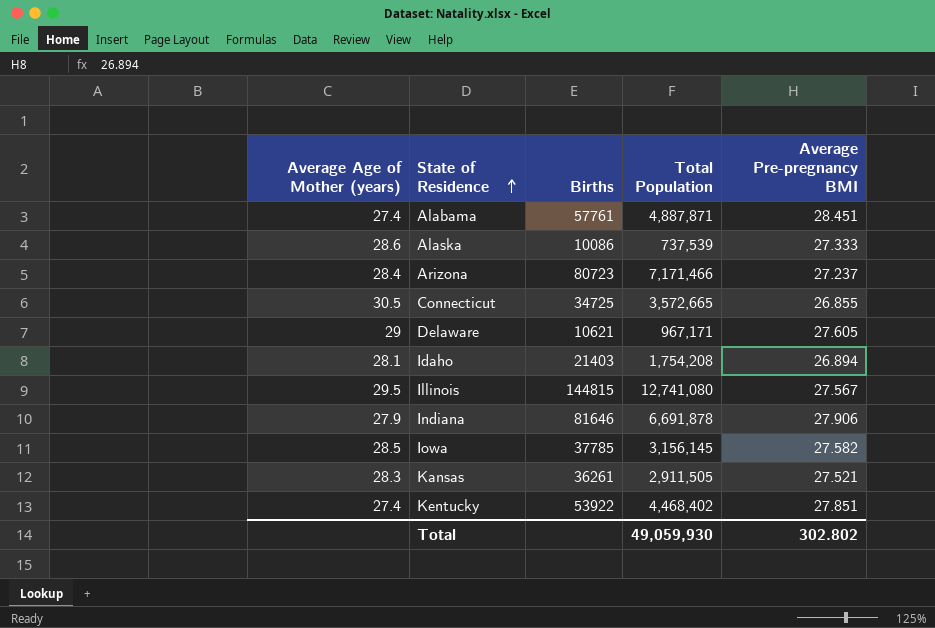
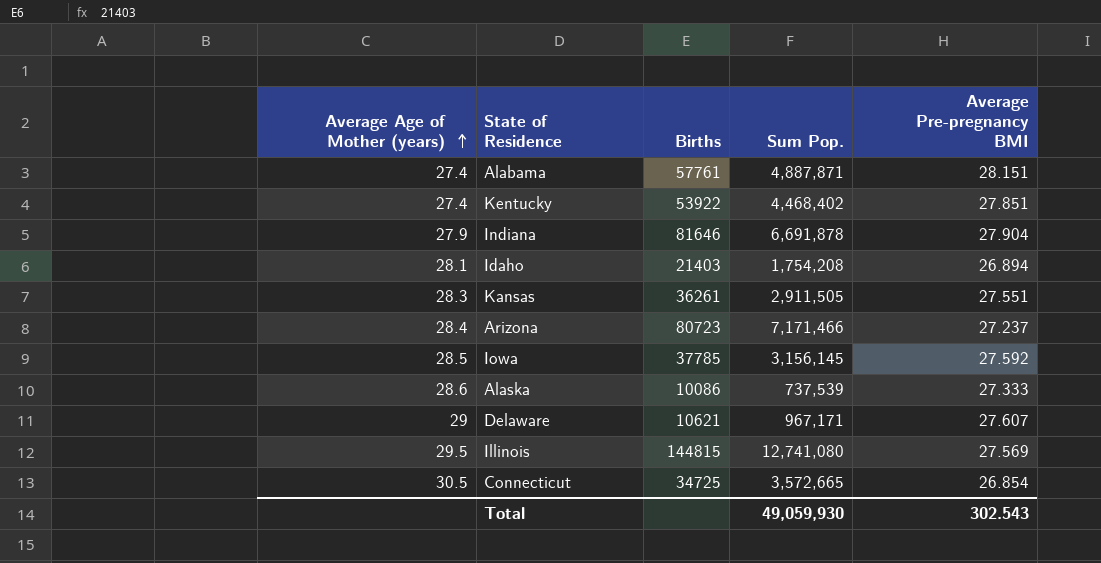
row order: State of Residence ascending -> Average Age of Mother (years) ascending
column name: Total Population -> Sum Pop.
Alabama | Average Pre-pregnancy BMI: 28.451 -> 28.151
Indiana | Average Pre-pregnancy BMI: 27.906 -> 27.904
Kansas | Average Pre-pregnancy BMI: 27.521 -> 27.551
Iowa | Average Pre-pregnancy BMI: 27.582 -> 27.592
Delaware | Average Pre-pregnancy BMI: 27.605 -> 27.607
Illinois | Average Pre-pregnancy BMI: 27.567 -> 27.569
Connecticut | Average Pre-pregnancy BMI: 26.855 -> 26.854
Total | Average Pre-pregnancy BMI: 302.802 -> 302.543

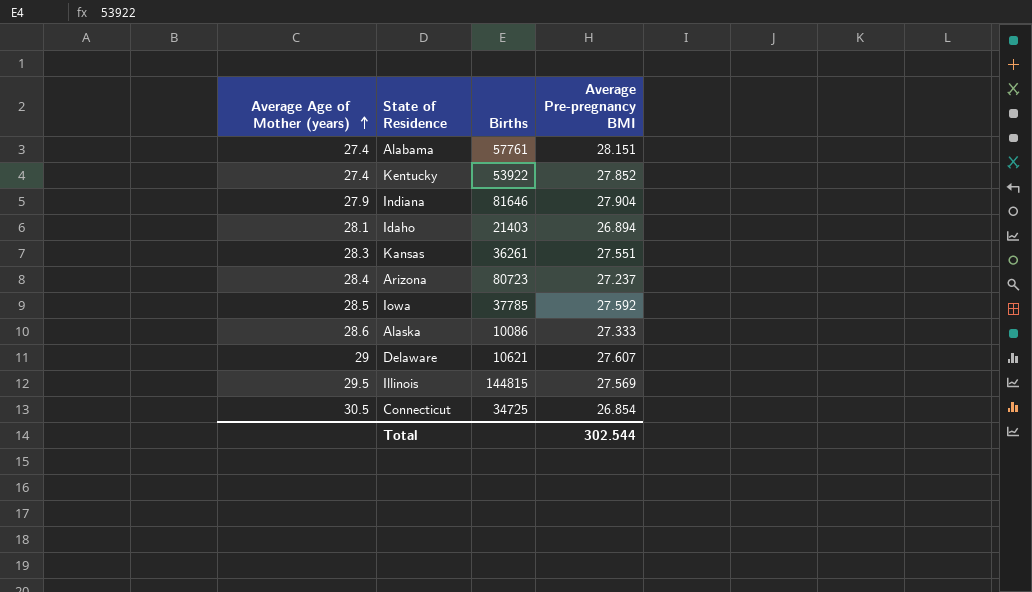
column Sum Pop. | position: 4 -> none
Kentucky | Average Pre-pregnancy BMI: 27.851 -> 27.852
Total | Average Pre-pregnancy BMI: 302.543 -> 302.544

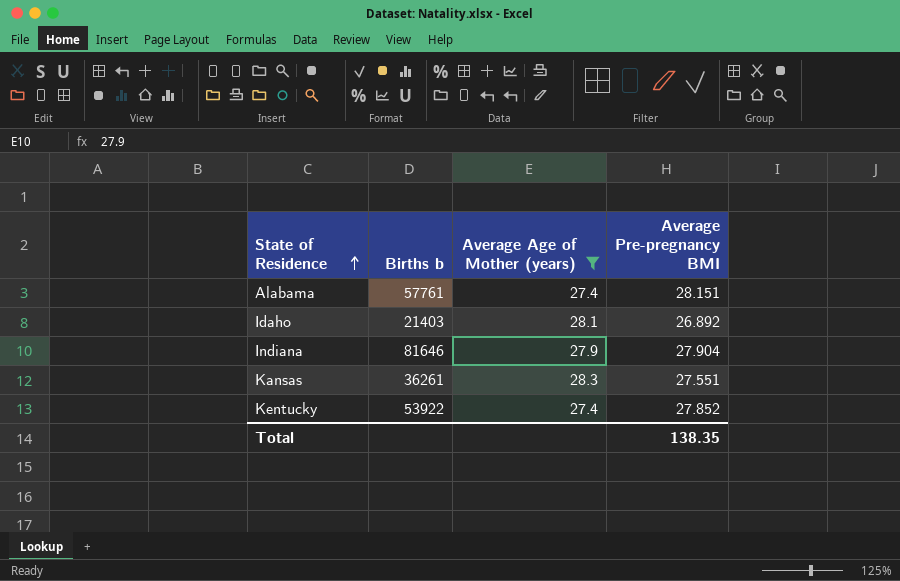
filter: none -> Average Age of Mother (years) <= 28.3
row order: Average Age of Mother (years) ascending -> State of Residence ascending
column name: Births -> Births b
column Average Age of Mother (years) | position: 1 -> 3
Idaho | Average Pre-pregnancy BMI: 26.894 -> 26.892
Total | Average Pre-pregnancy BMI: 302.544 -> 138.35

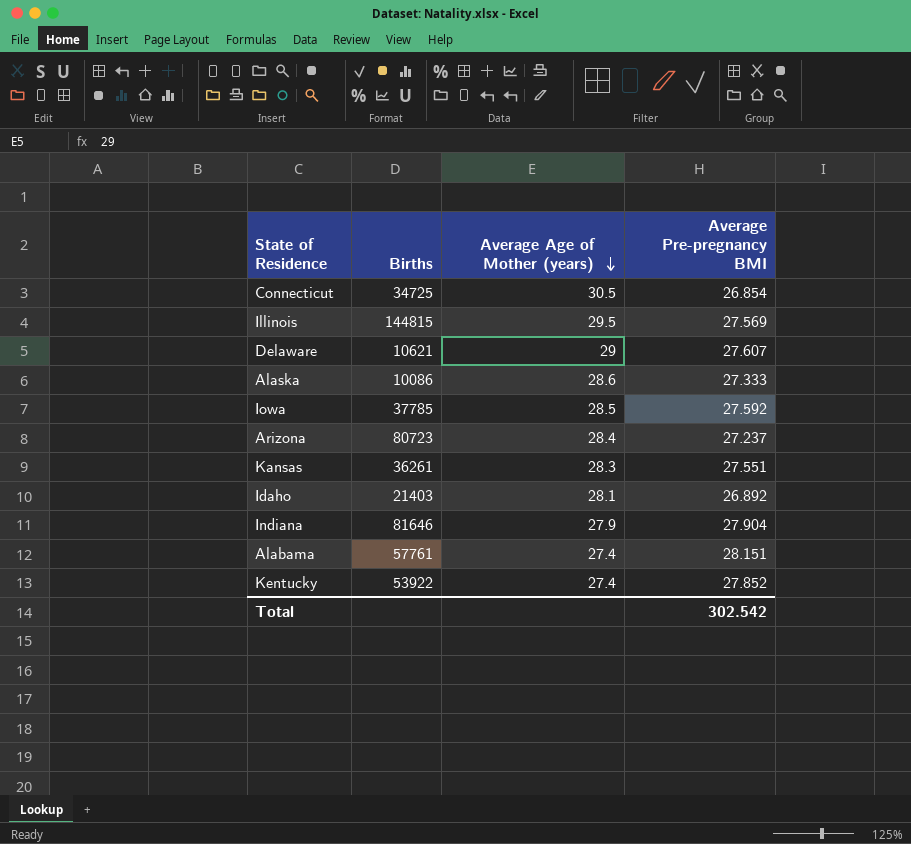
filter: Average Age of Mother (years) <= 28.3 -> none
row order: State of Residence ascending -> Average Age of Mother (years) descending
column name: Births b -> Births
Total | Average Pre-pregnancy BMI: 138.35 -> 302.542

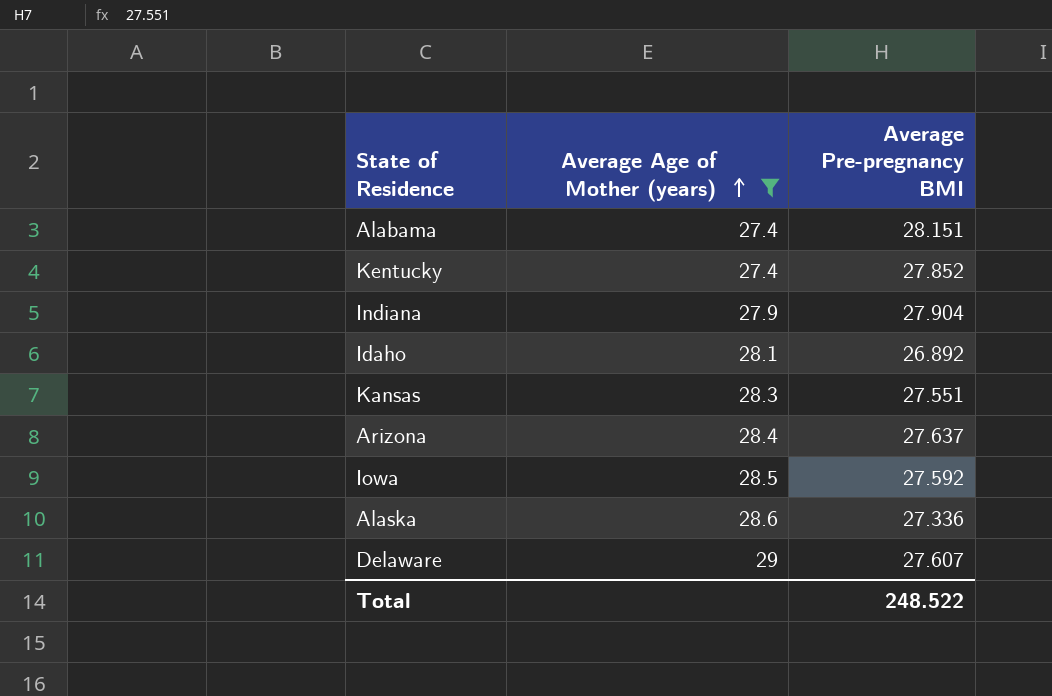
filter: none -> Average Age of Mother (years) <= 29
row order: Average Age of Mother (years) descending -> Average Age of Mother (years) ascending
column Births | position: 2 -> none
Arizona | Average Pre-pregnancy BMI: 27.237 -> 27.637
Alaska | Average Pre-pregnancy BMI: 27.333 -> 27.336
Total | Average Pre-pregnancy BMI: 302.542 -> 248.522

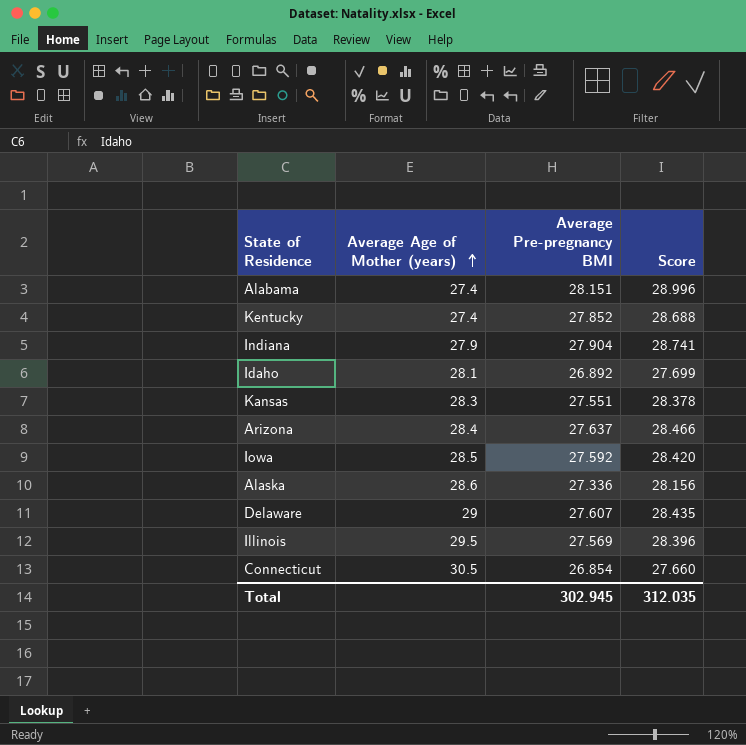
filter: Average Age of Mother (years) <= 29 -> none
column Score | formula: none -> [Average Pre-pregnancy BMI] * 1.03
Total | Average Pre-pregnancy BMI: 248.522 -> 302.945

